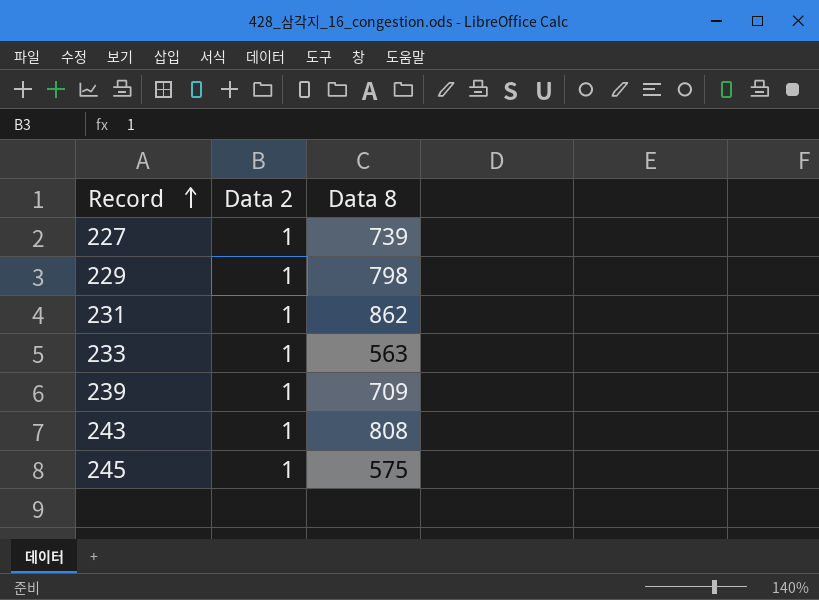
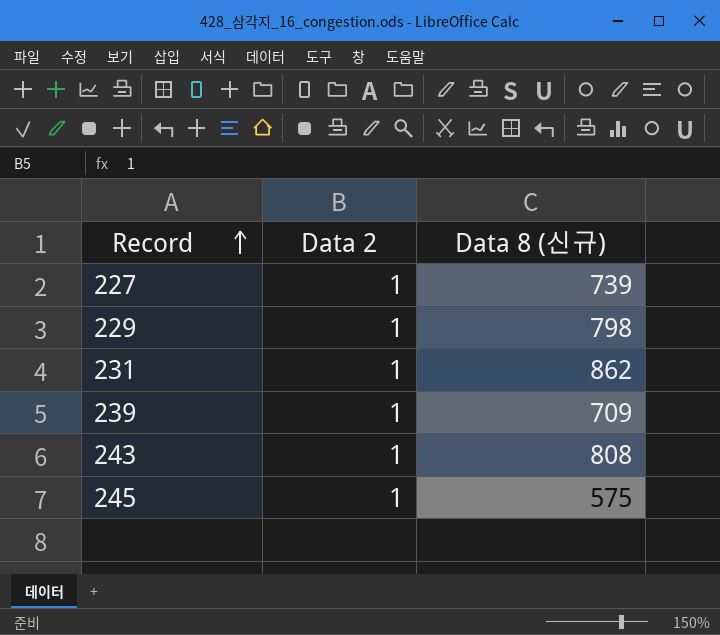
column name: Data 8 -> Data 8 (신규)
row 233: 1 | 563 -> none

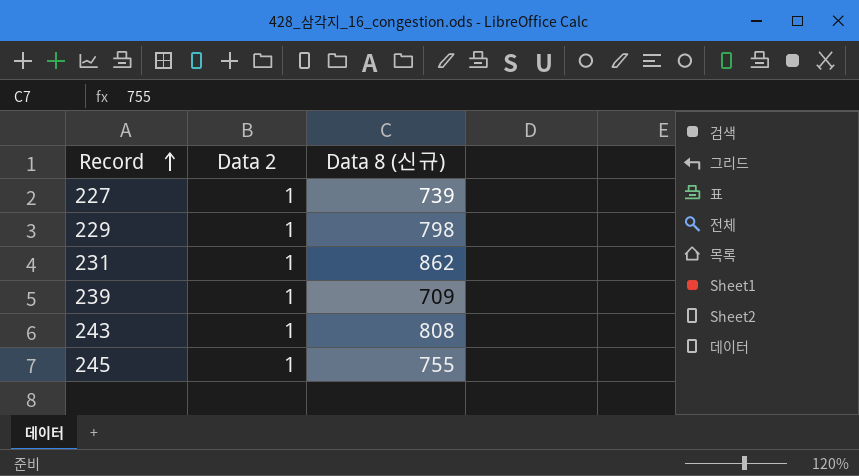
245 | Data 8 (신규): 575 -> 755

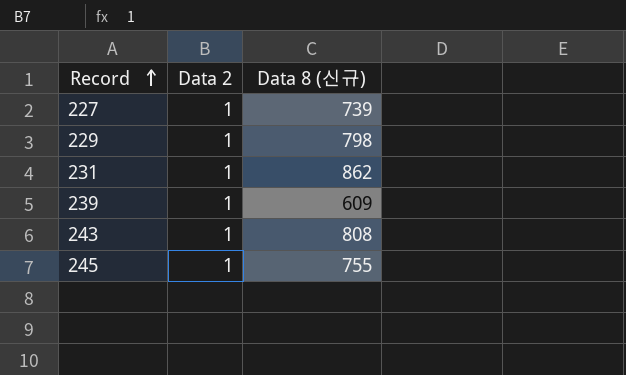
239 | Data 8 (신규): 709 -> 609

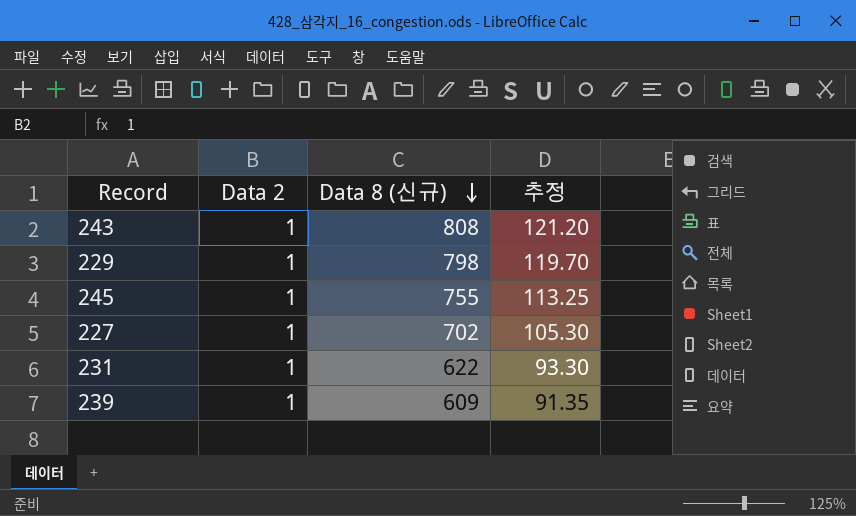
row order: Record ascending -> Data 8 (신규) descending
column 추정 | formula: none -> [Data 8 (신규)] * 0.15
227 | Data 8 (신규): 739 -> 702
231 | Data 8 (신규): 862 -> 622

